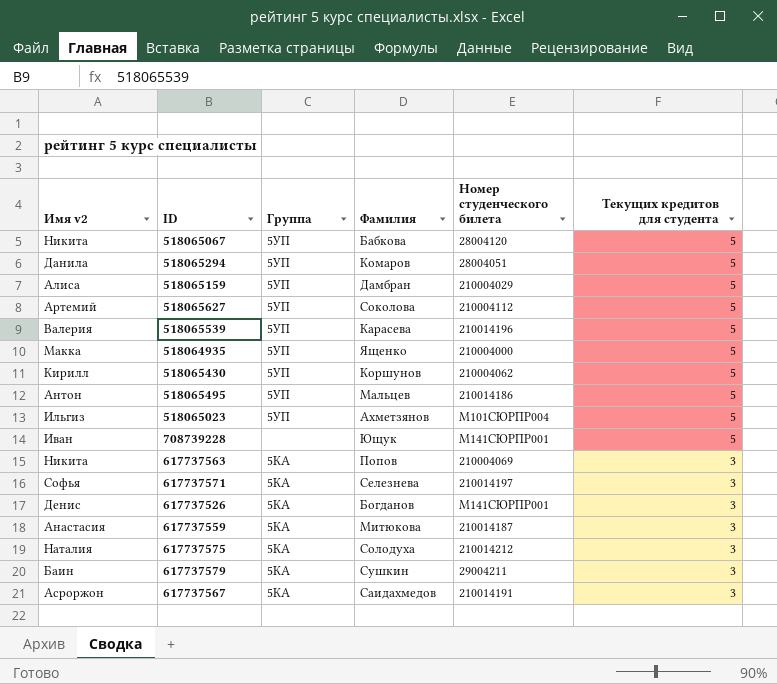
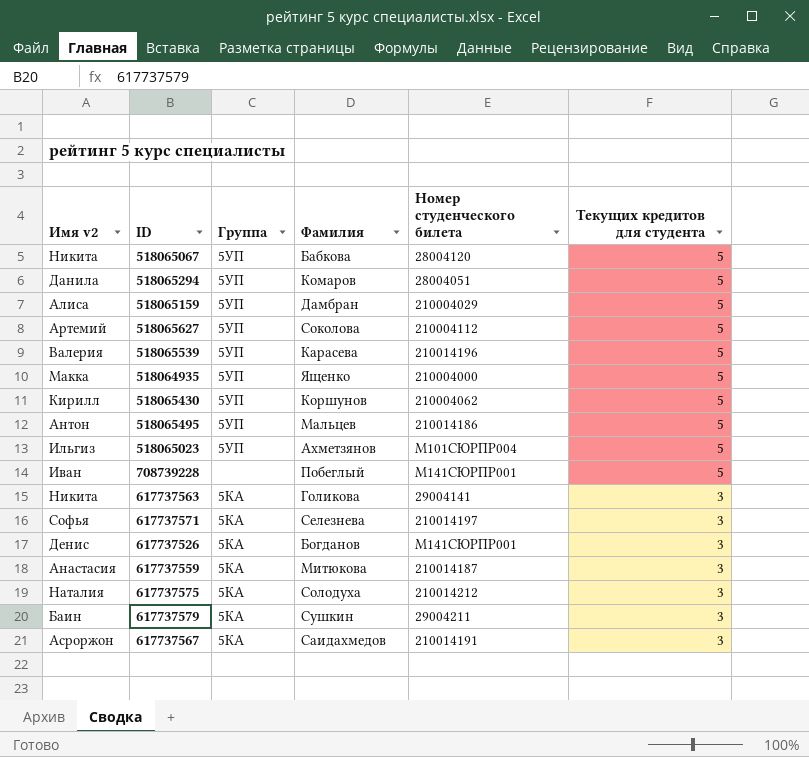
708739228 | Фамилия: Ющук -> Побеглый
617737563 | Фамилия: Попов -> Голикова
617737563 | Номер студенческого билета: 210004069 -> 29004141

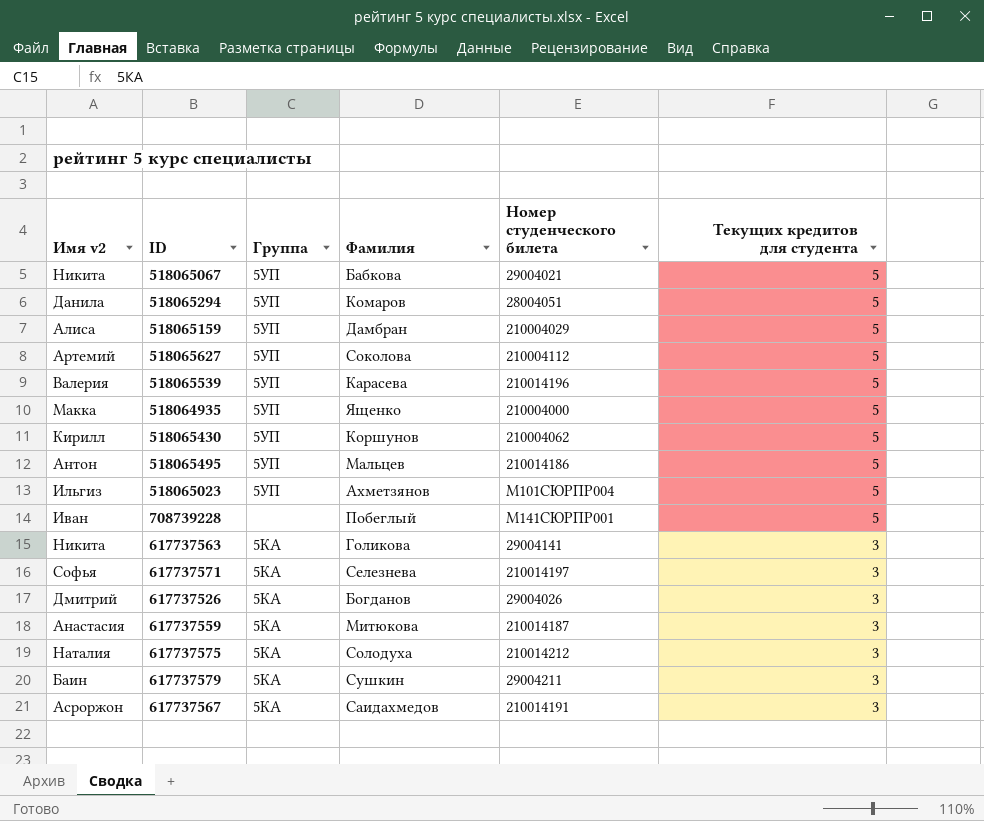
518065067 | Номер студенческого билета: 28004120 -> 29004021
617737526 | Имя v2: Денис -> Дмитрий
617737526 | Номер студенческого билета: М141СЮРПР001 -> 29004026

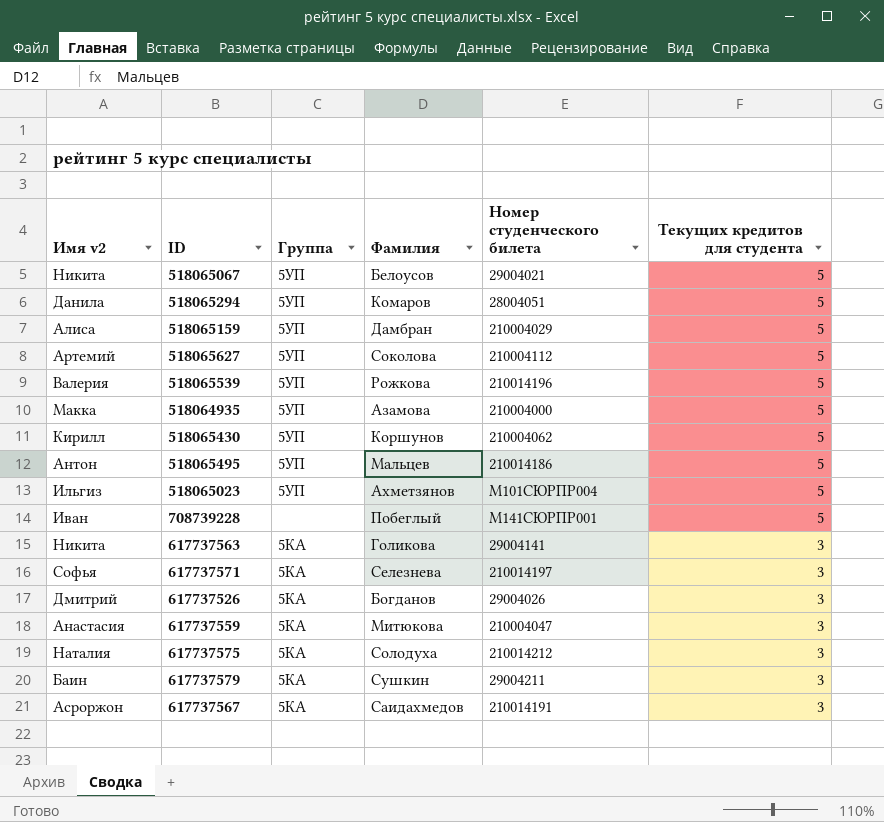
518065067 | Фамилия: Бабкова -> Белоусов
518065539 | Фамилия: Карасева -> Рожкова
518064935 | Фамилия: Ященко -> Азамова
617737559 | Номер студенческого билета: 210014187 -> 210004047

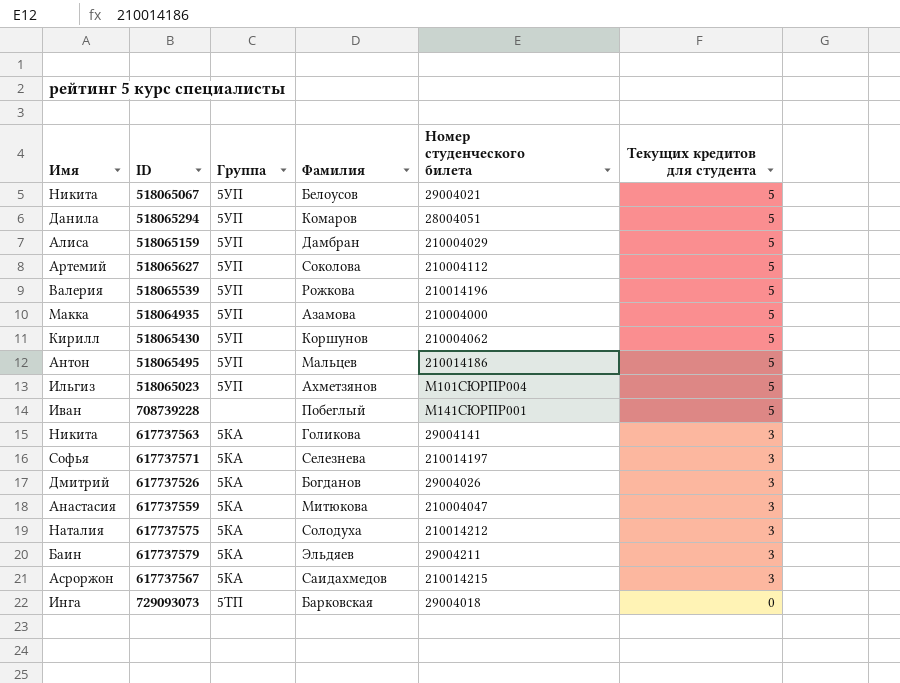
column name: Имя v2 -> Имя
617737579 | Фамилия: Сушкин -> Эльдяев
617737567 | Номер студенческого билета: 210014191 -> 210014215
row 729093073: none -> Инга | 5ТП | Барковская | 29004018 | 0

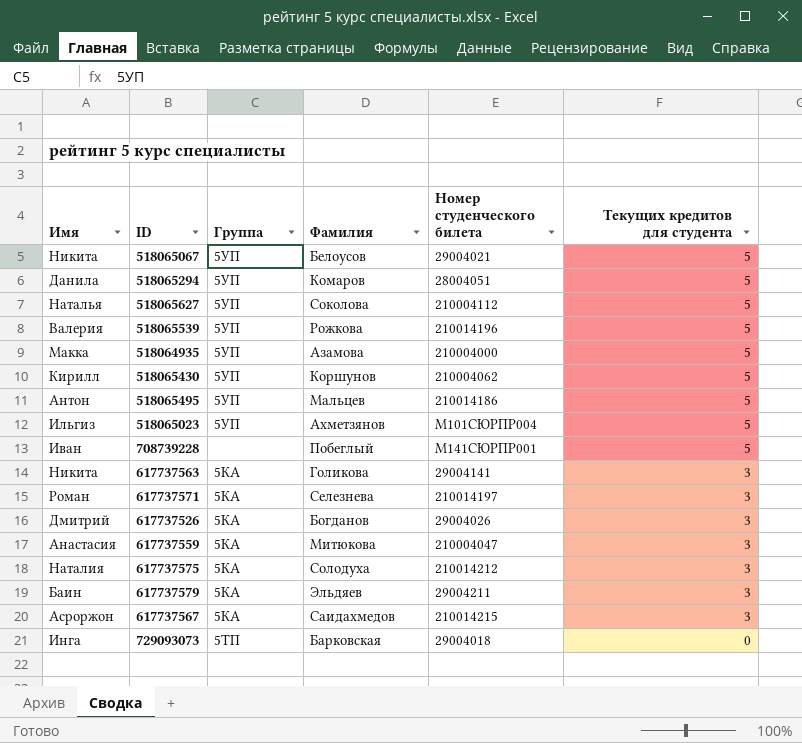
row 518065159: Алиса | 5УП | Дамбран | 210004029 | 5 -> none
518065627 | Имя: Артемий -> Наталья
617737571 | Имя: Софья -> Роман

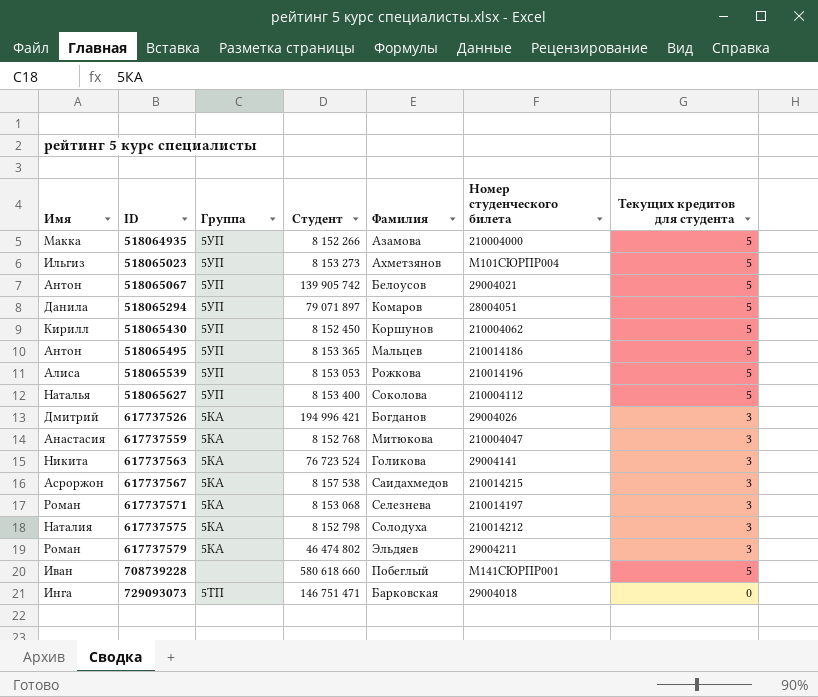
row order: Текущих кредитов для студента descending -> ID ascending
column Студент | position: none -> 4
518065067 | Имя: Никита -> Антон
518065539 | Имя: Валерия -> Алиса
617737579 | Имя: Баин -> Роман

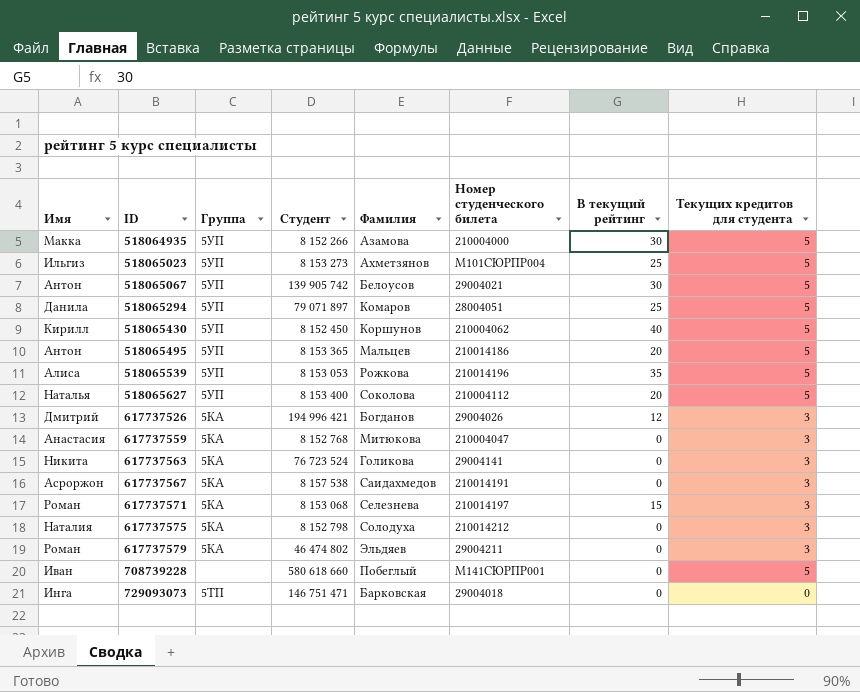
column В текущий рейтинг | position: none -> 7
617737567 | Номер студенческого билета: 210014215 -> 210014191

